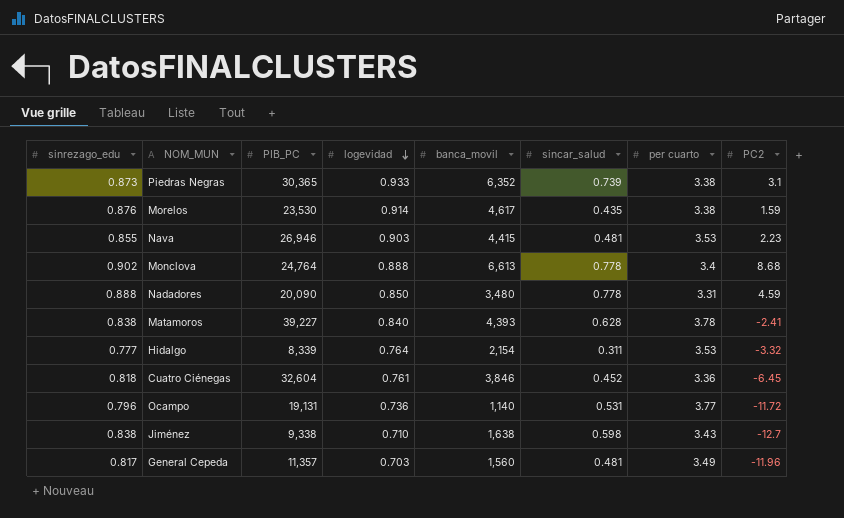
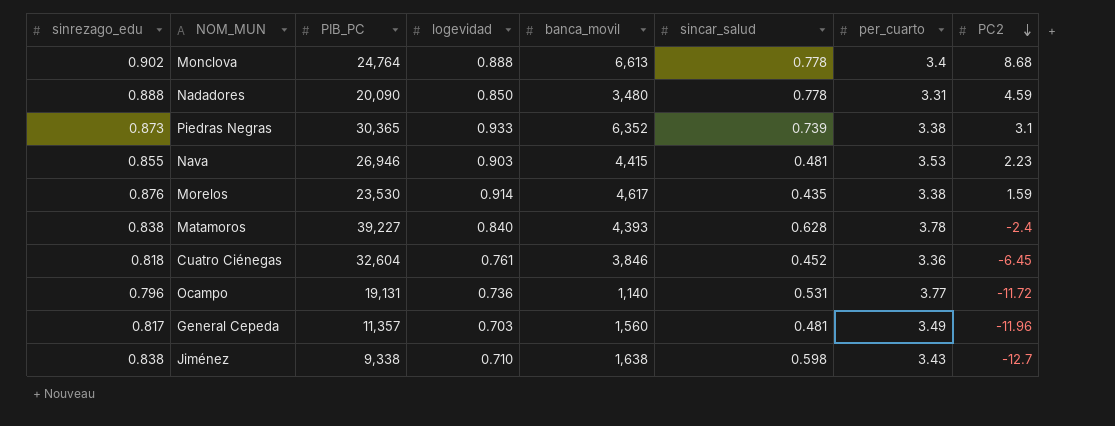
row order: logevidad descending -> PC2 descending
column name: per cuarto -> per_cuarto
row Hidalgo: 0.777 | 8,339 | 0.764 | 2,154 | 0.311 | 3.53 | -3.32 -> none
Matamoros | PC2: -2.41 -> -2.4

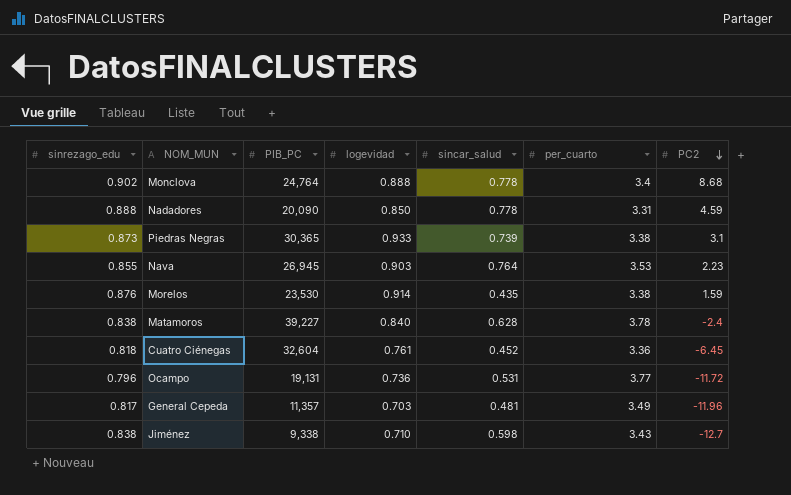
column banca_movil | position: 5 -> none
Nava | PIB_PC: 26,946 -> 26,945
Nava | sincar_salud: 0.481 -> 0.764

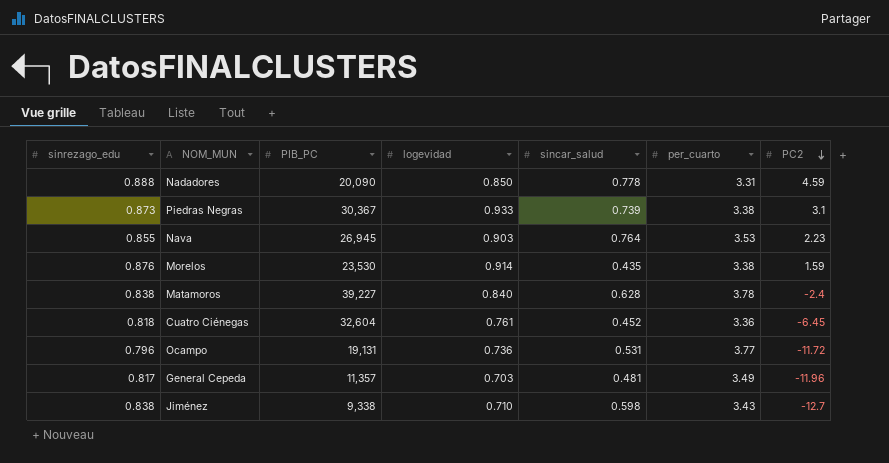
row Monclova: 0.902 | 24,764 | 0.888 | 0.778 | 3.4 | 8.68 -> none
Piedras Negras | PIB_PC: 30,365 -> 30,367

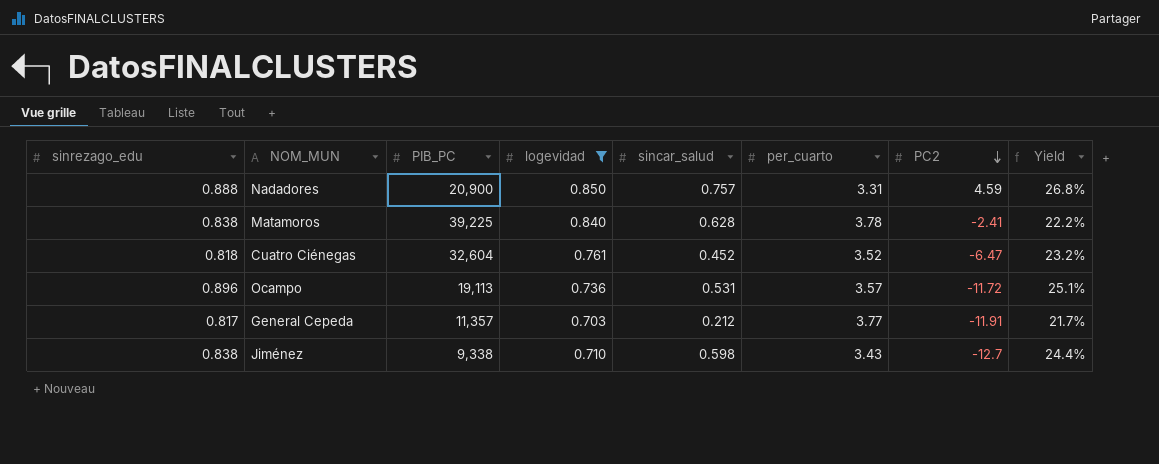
filter: none -> logevidad <= 0.850
column Yield | formula: none -> [sinrezago_edu] / [per_cuarto]
Nadadores | PIB_PC: 20,090 -> 20,900
Nadadores | sincar_salud: 0.778 -> 0.757
Matamoros | PIB_PC: 39,227 -> 39,225
Matamoros | PC2: -2.4 -> -2.41
Cuatro Ciénegas | per_cuarto: 3.36 -> 3.52
Cuatro Ciénegas | PC2: -6.45 -> -6.47
Ocampo | sinrezago_edu: 0.796 -> 0.896
Ocampo | PIB_PC: 19,131 -> 19,113
Ocampo | per_cuarto: 3.77 -> 3.57
General Cepeda | sincar_salud: 0.481 -> 0.212
General Cepeda | per_cuarto: 3.49 -> 3.77
General Cepeda | PC2: -11.96 -> -11.91

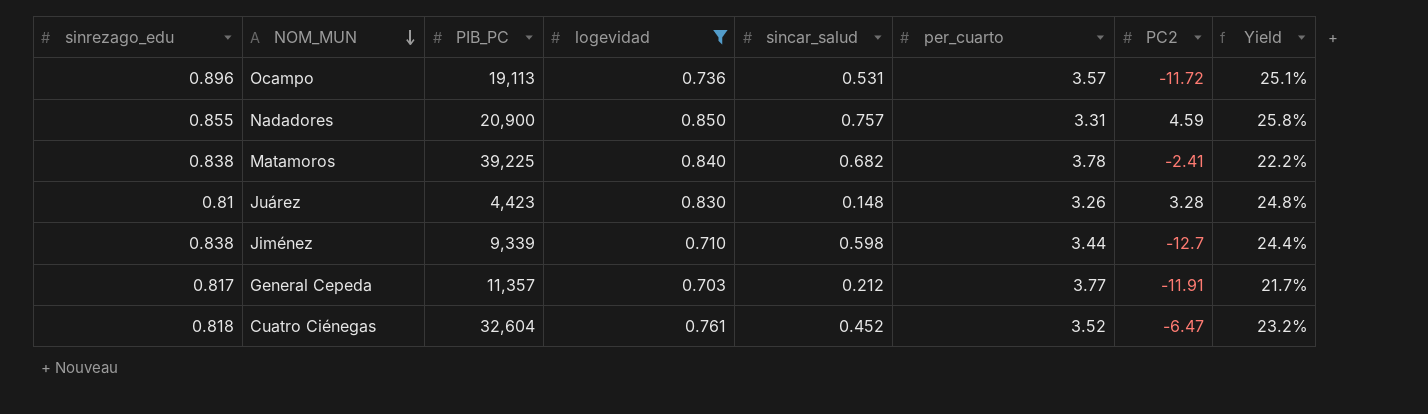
row order: PC2 descending -> NOM_MUN descending
Nadadores | sinrezago_edu: 0.888 -> 0.855
Nadadores | Yield: 26.8% -> 25.8%
Matamoros | sincar_salud: 0.628 -> 0.682
row Juárez: none -> 0.81 | 4,423 | 0.830 | 0.148 | 3.26 | 3.28 | 24.8%
Jiménez | PIB_PC: 9,338 -> 9,339
Jiménez | per_cuarto: 3.43 -> 3.44

